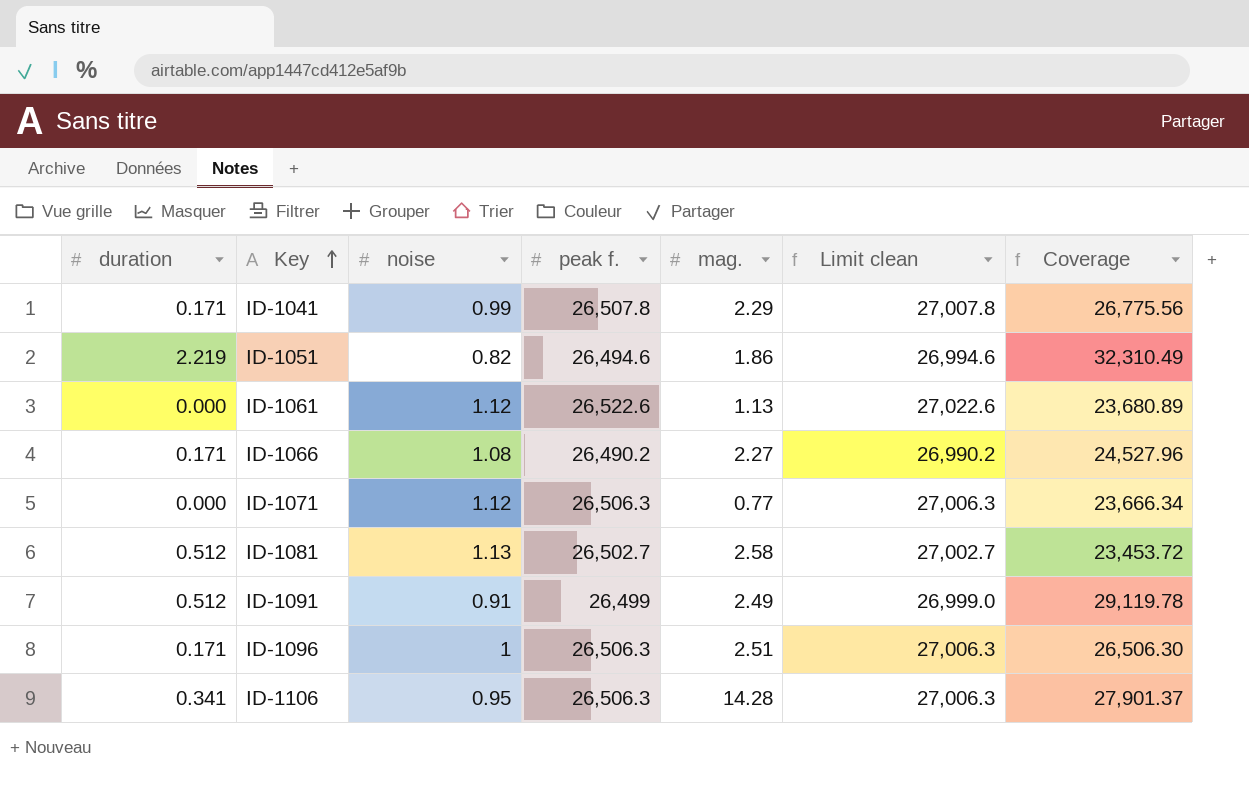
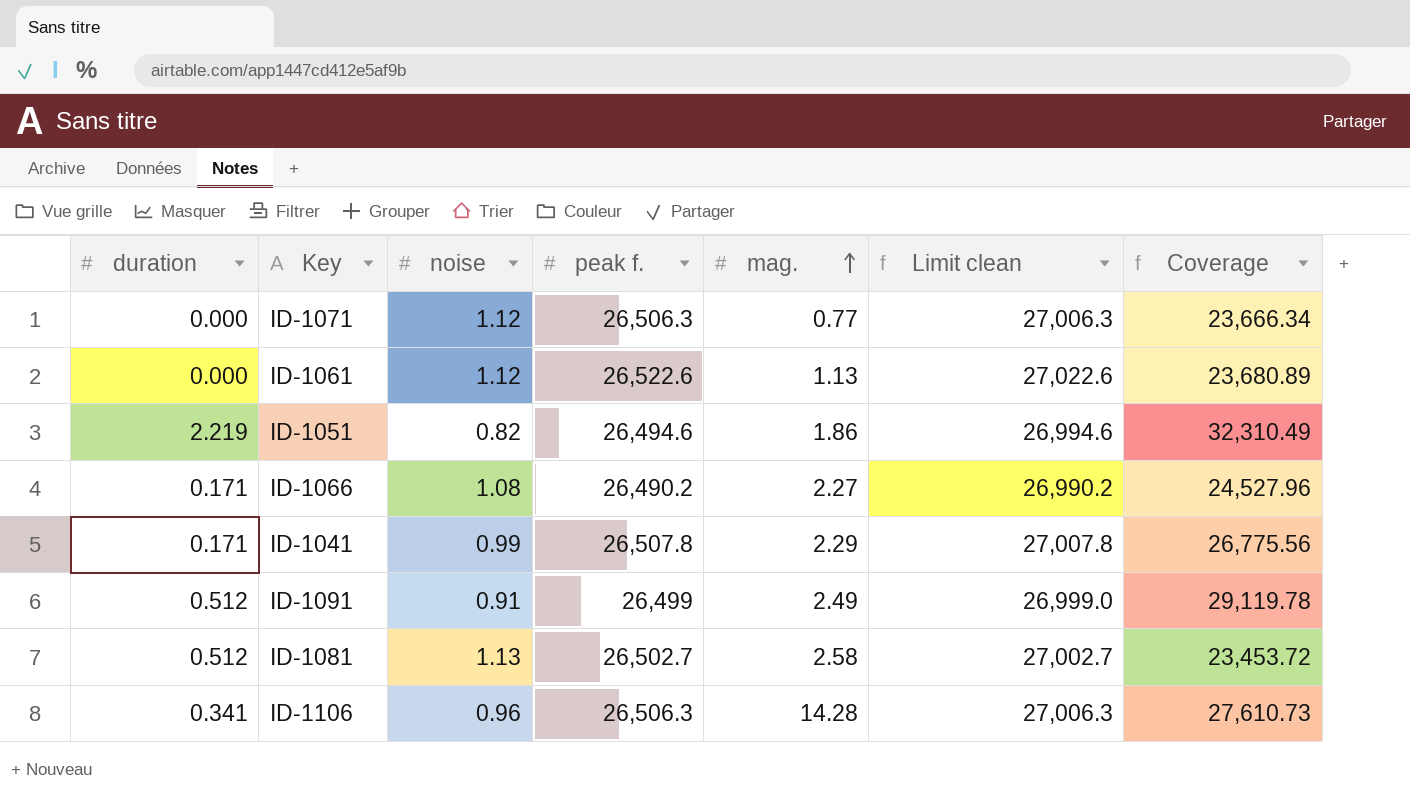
row order: Key ascending -> mag. ascending
row ID-1096: 0.171 | 1 | 26,506.3 | 2.51 | 27,006.3 | 26,506.30 -> none
ID-1106 | noise: 0.95 -> 0.96
ID-1106 | Coverage: 27,901.37 -> 27,610.73

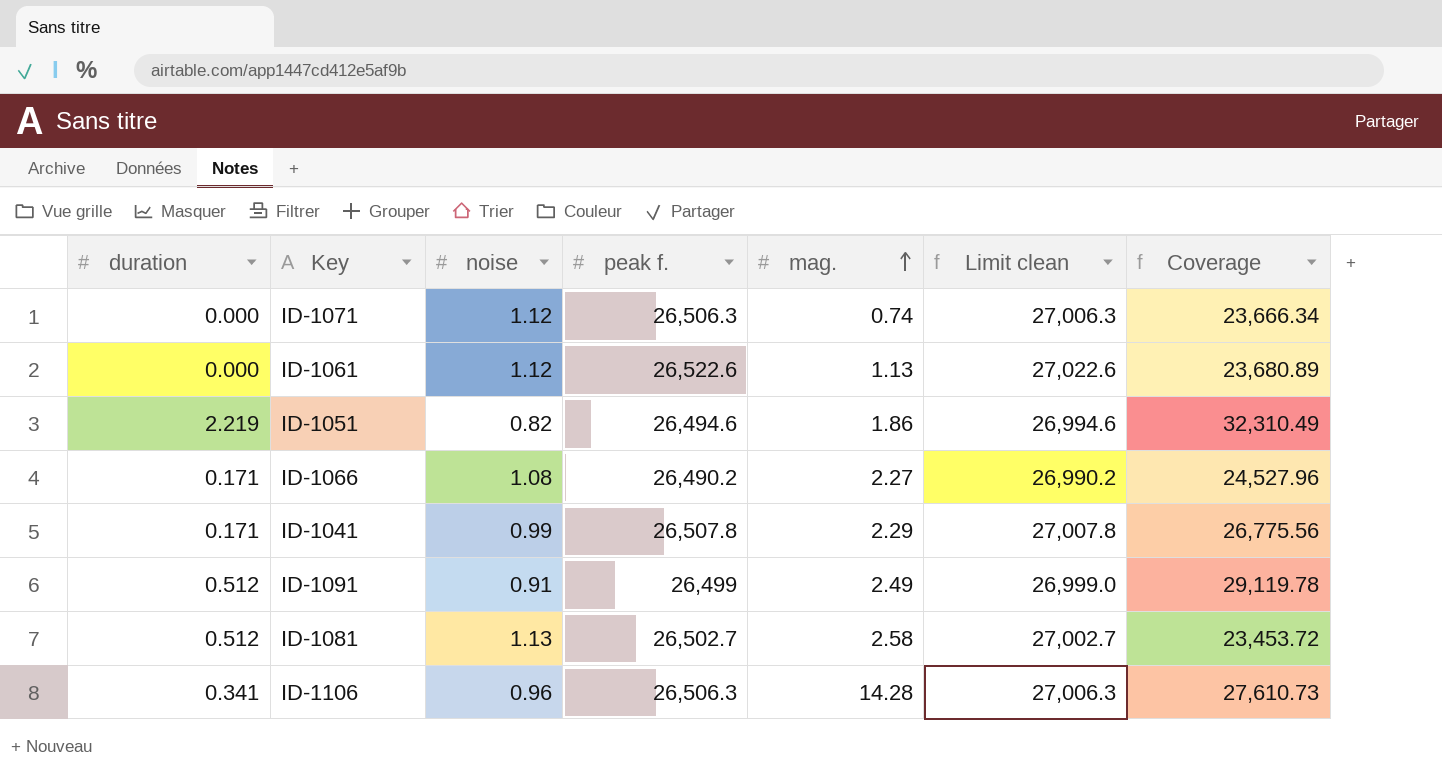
ID-1071 | mag.: 0.77 -> 0.74

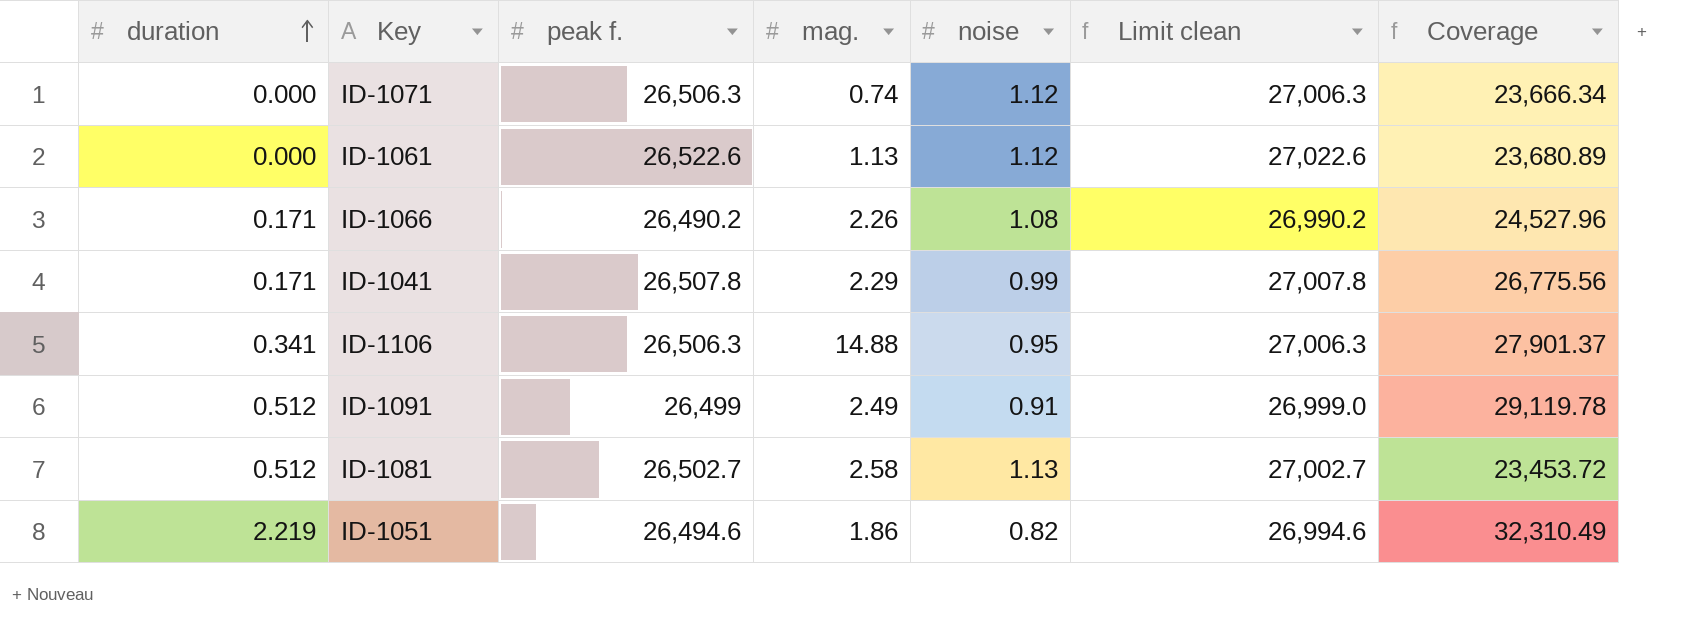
row order: mag. ascending -> duration ascending
column noise | position: 3 -> 5
ID-1066 | mag.: 2.27 -> 2.26
ID-1106 | mag.: 14.28 -> 14.88
ID-1106 | noise: 0.96 -> 0.95
ID-1106 | Coverage: 27,610.73 -> 27,901.37

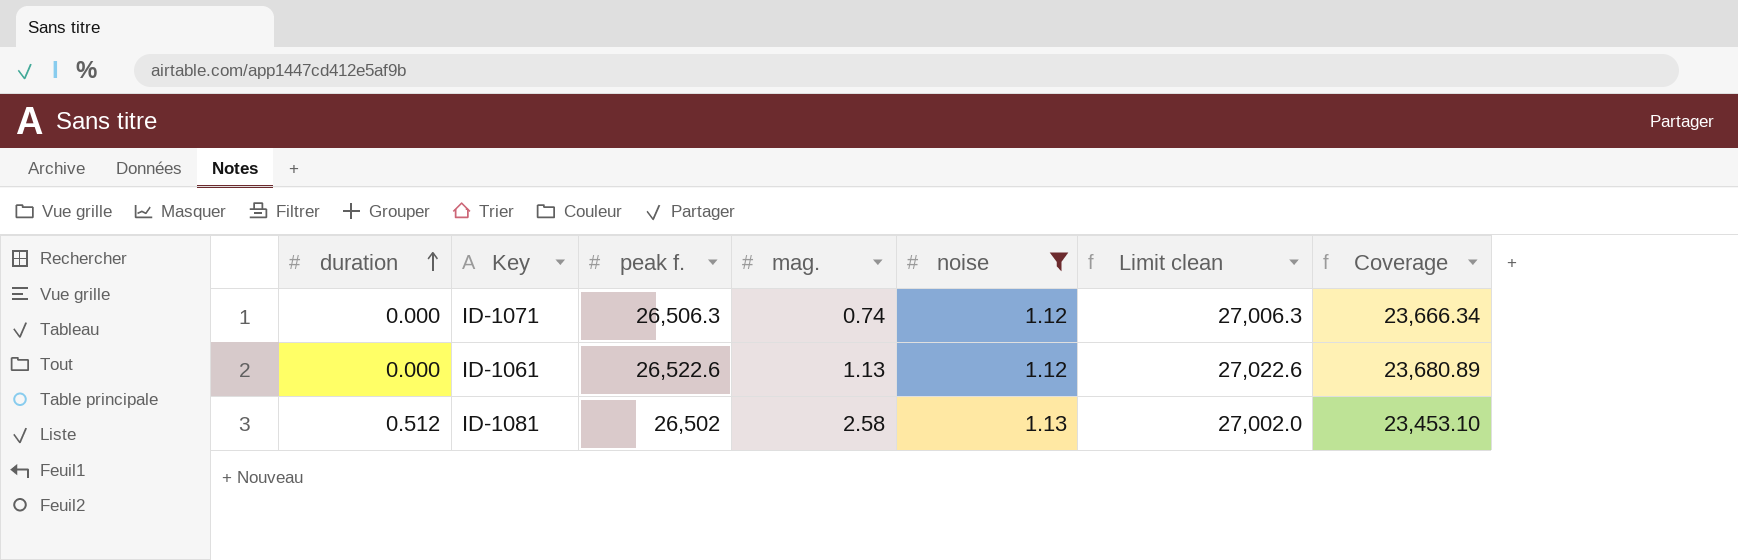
filter: none -> noise >= 1.12
ID-1081 | peak f.: 26,502.7 -> 26,502
ID-1081 | Limit clean: 27,002.7 -> 27,002.0
ID-1081 | Coverage: 23,453.72 -> 23,453.10

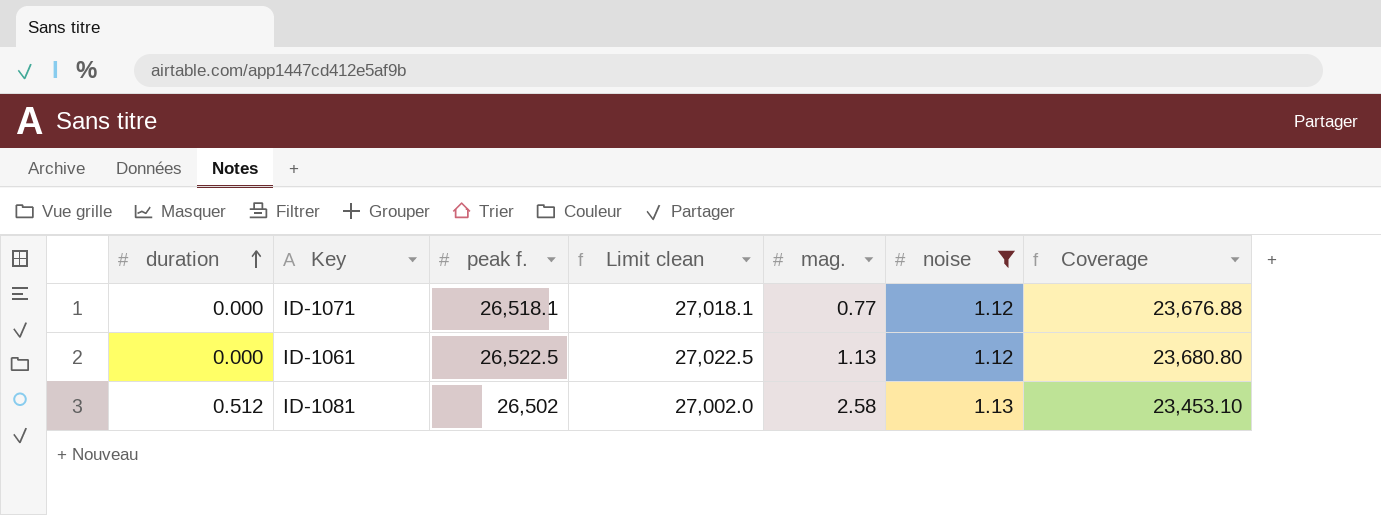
column Limit clean | position: 6 -> 4
ID-1071 | peak f.: 26,506.3 -> 26,518.1
ID-1071 | Limit clean: 27,006.3 -> 27,018.1
ID-1071 | mag.: 0.74 -> 0.77
ID-1071 | Coverage: 23,666.34 -> 23,676.88
ID-1061 | peak f.: 26,522.6 -> 26,522.5
ID-1061 | Limit clean: 27,022.6 -> 27,022.5
ID-1061 | Coverage: 23,680.89 -> 23,680.80

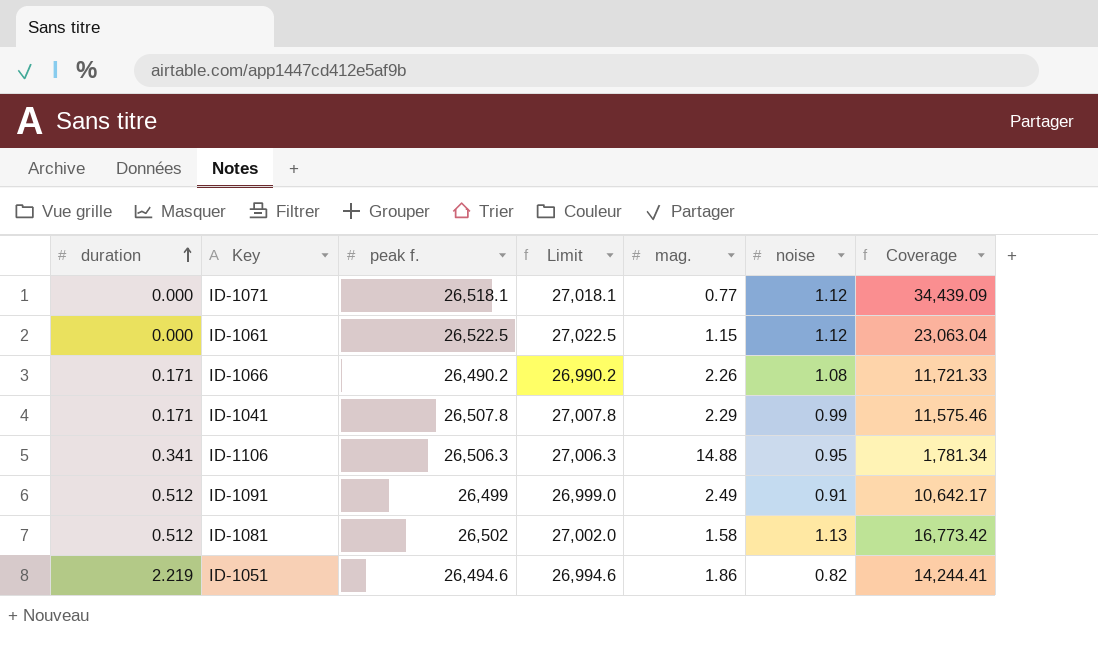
filter: noise >= 1.12 -> none
column name: Limit clean -> Limit
column Coverage | formula: [peak f.] / [noise] -> [peak f.] / [mag.]
ID-1061 | mag.: 1.13 -> 1.15
ID-1081 | mag.: 2.58 -> 1.58

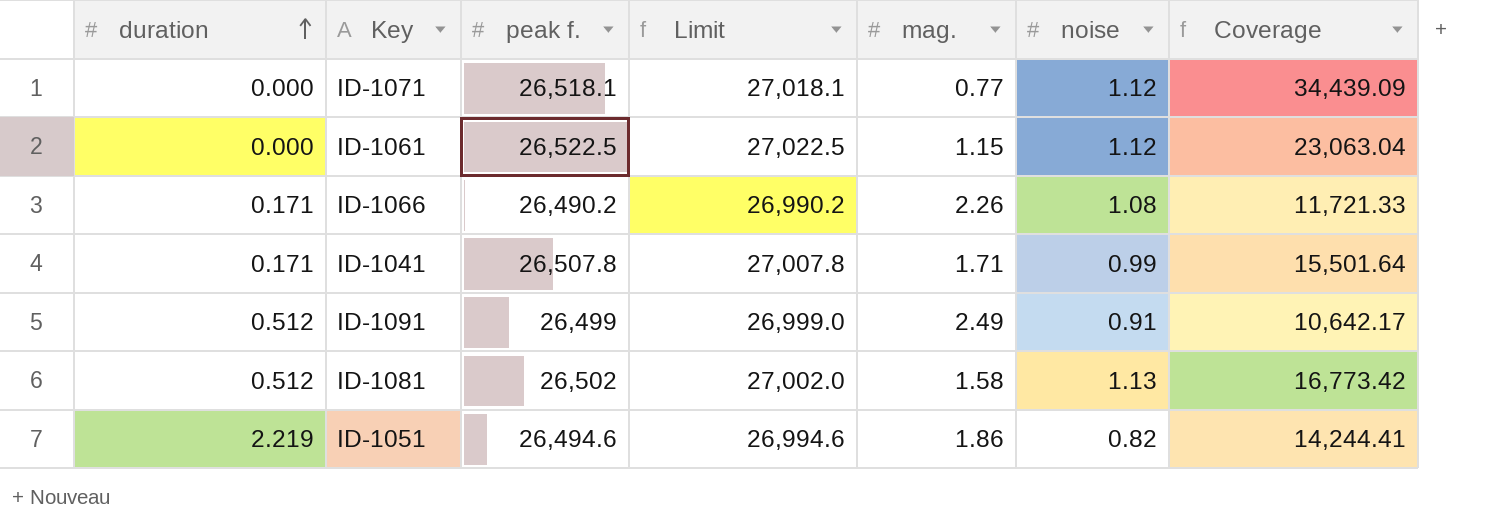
row ID-1106: 0.341 | 26,506.3 | 27,006.3 | 14.88 | 0.95 | 1,781.34 -> none
ID-1041 | mag.: 2.29 -> 1.71
ID-1041 | Coverage: 11,575.46 -> 15,501.64

